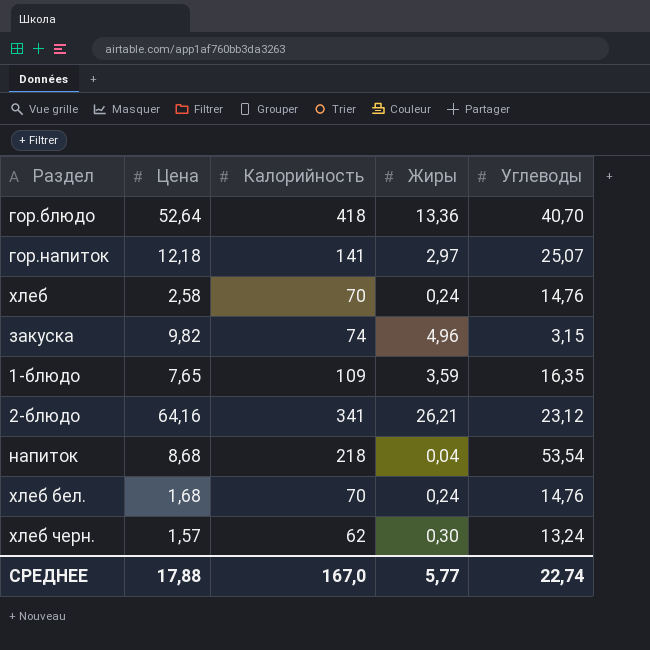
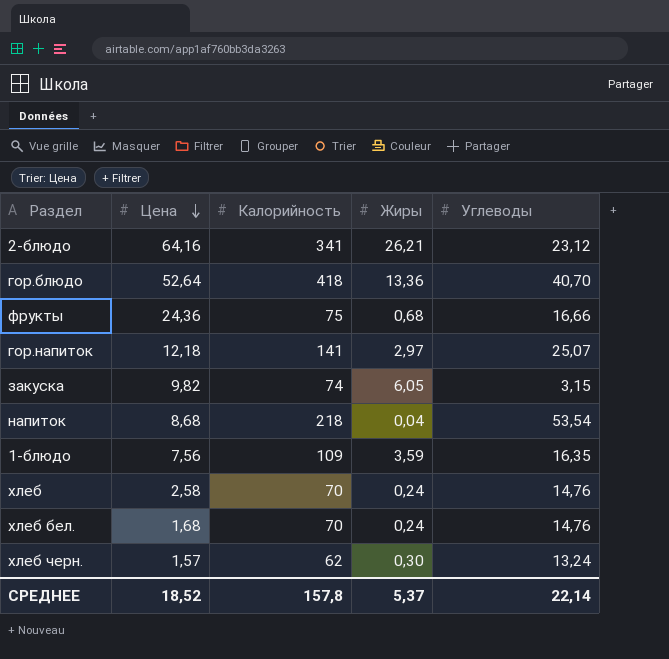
row order: none -> Цена descending
row фрукты: none -> 24,36 | 75 | 0,68 | 16,66
закуска | Жиры: 4,96 -> 6,05
1-блюдо | Цена: 7,65 -> 7,56
СРЕДНЕЕ | Цена: 17,88 -> 18,52
СРЕДНЕЕ | Калорийность: 167,0 -> 157,8
СРЕДНЕЕ | Жиры: 5,77 -> 5,37
СРЕДНЕЕ | Углеводы: 22,74 -> 22,14

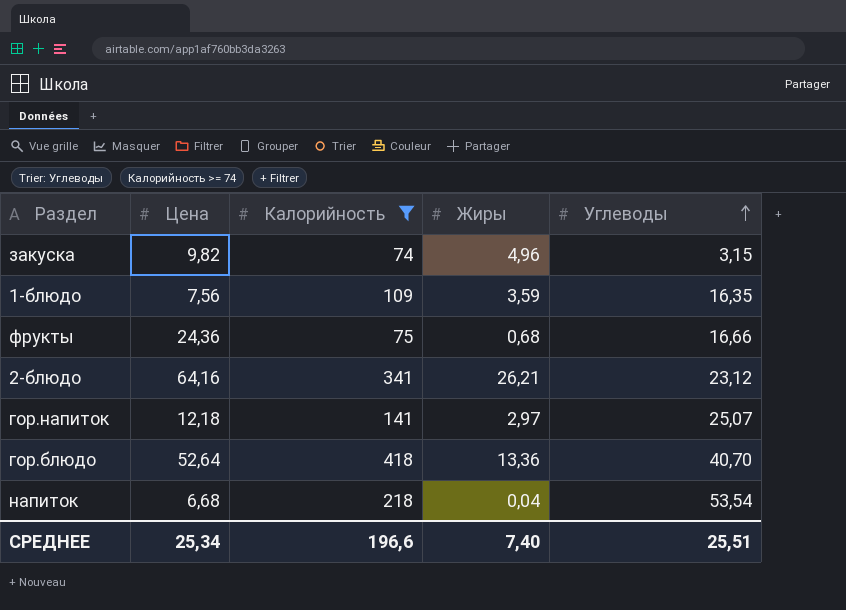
filter: none -> Калорийность >= 74
row order: Цена descending -> Углеводы ascending
закуска | Жиры: 6,05 -> 4,96
напиток | Цена: 8,68 -> 6,68
СРЕДНЕЕ | Цена: 18,52 -> 25,34
СРЕДНЕЕ | Калорийность: 157,8 -> 196,6
СРЕДНЕЕ | Жиры: 5,37 -> 7,40
СРЕДНЕЕ | Углеводы: 22,14 -> 25,51

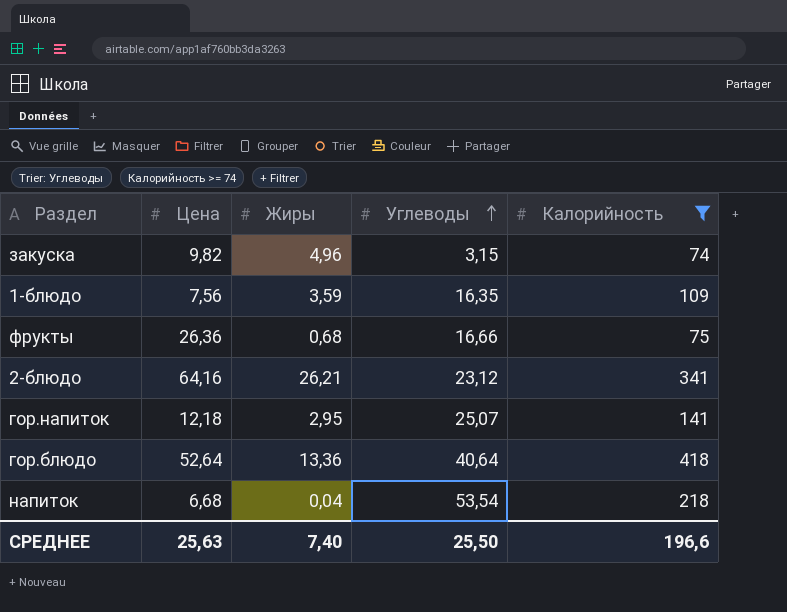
column Калорийность | position: 3 -> 5
фрукты | Цена: 24,36 -> 26,36
гор.напиток | Жиры: 2,97 -> 2,95
гор.блюдо | Углеводы: 40,70 -> 40,64
СРЕДНЕЕ | Цена: 25,34 -> 25,63
СРЕДНЕЕ | Углеводы: 25,51 -> 25,50

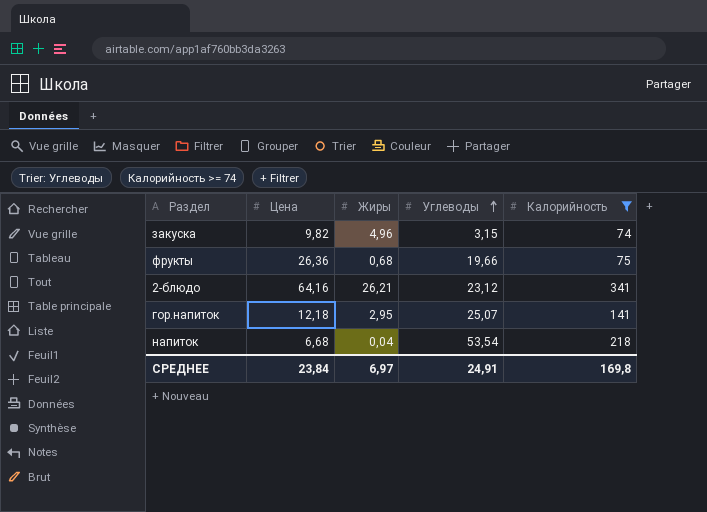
row 1-блюдо: 7,56 | 3,59 | 16,35 | 109 -> none
row гор.блюдо: 52,64 | 13,36 | 40,64 | 418 -> none
фрукты | Углеводы: 16,66 -> 19,66
СРЕДНЕЕ | Цена: 25,63 -> 23,84
СРЕДНЕЕ | Жиры: 7,40 -> 6,97
СРЕДНЕЕ | Углеводы: 25,50 -> 24,91
СРЕДНЕЕ | Калорийность: 196,6 -> 169,8

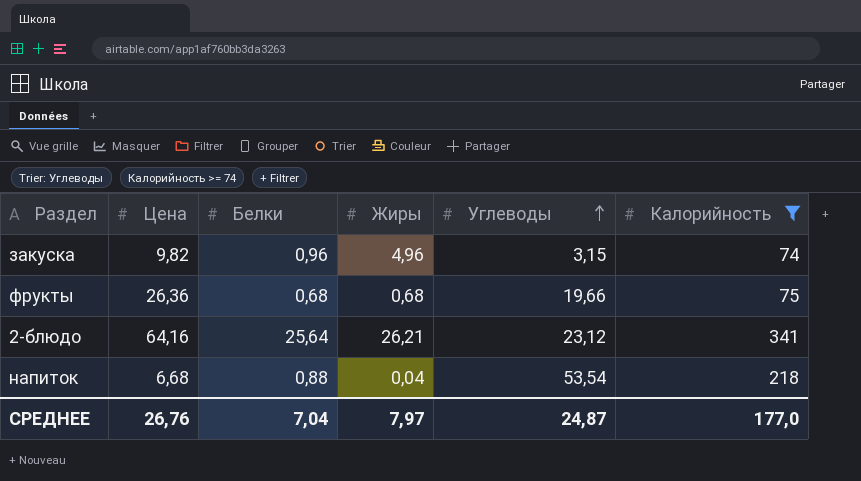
column Белки | position: none -> 3
row гор.напиток: 12,18 | 2,95 | 25,07 | 141 -> none
СРЕДНЕЕ | Цена: 23,84 -> 26,76
СРЕДНЕЕ | Жиры: 6,97 -> 7,97
СРЕДНЕЕ | Углеводы: 24,91 -> 24,87
СРЕДНЕЕ | Калорийность: 169,8 -> 177,0

